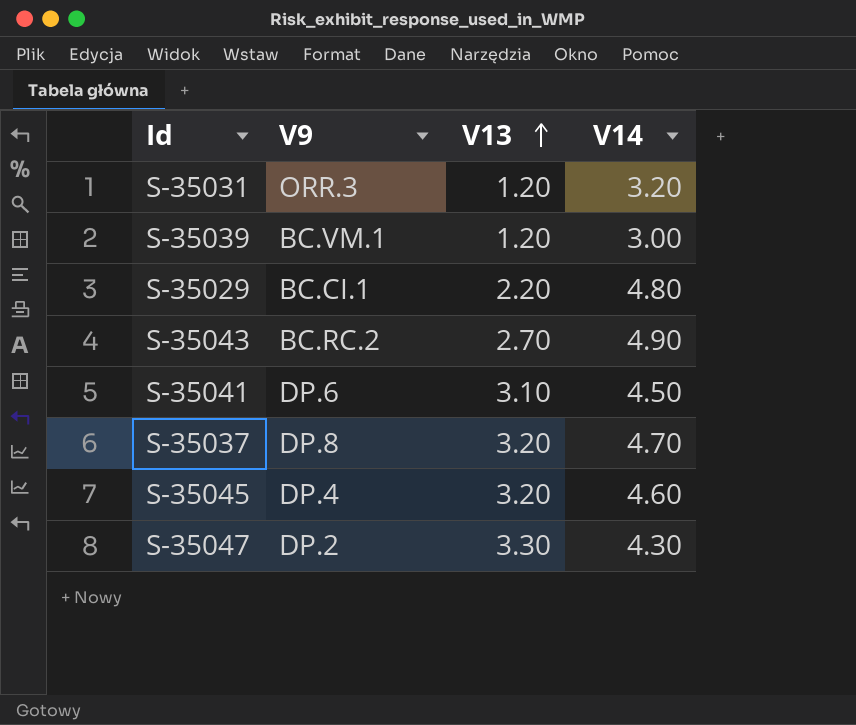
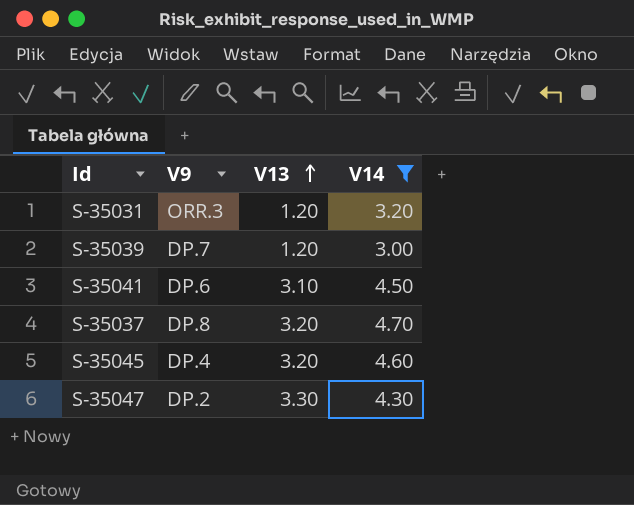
filter: none -> V14 <= 4.70
S-35039 | V9: BC.VM.1 -> DP.7

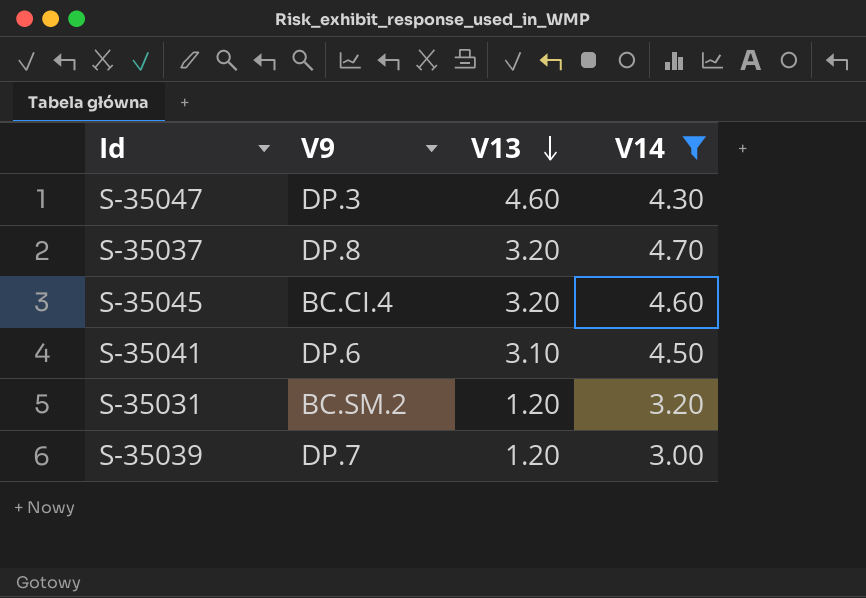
row order: V13 ascending -> V13 descending
S-35047 | V9: DP.2 -> DP.3
S-35047 | V13: 3.30 -> 4.60
S-35045 | V9: DP.4 -> BC.CI.4
S-35031 | V9: ORR.3 -> BC.SM.2

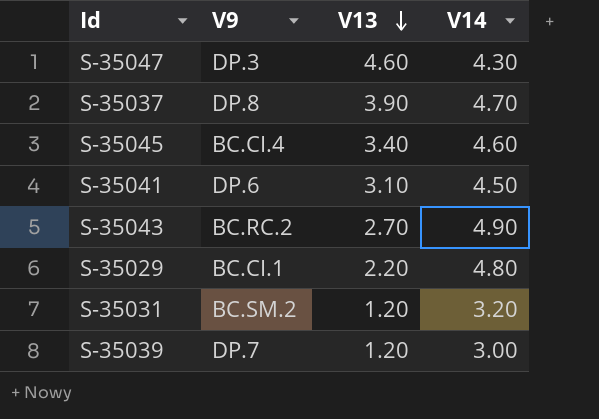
filter: V14 <= 4.70 -> none
S-35037 | V13: 3.20 -> 3.90
S-35045 | V13: 3.20 -> 3.40

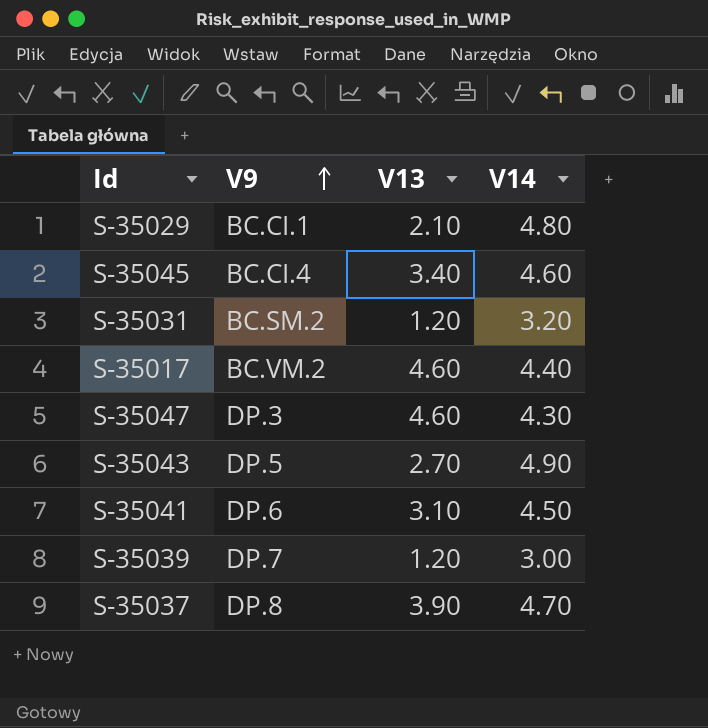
row order: V13 descending -> V9 ascending
S-35029 | V13: 2.20 -> 2.10
row S-35017: none -> BC.VM.2 | 4.60 | 4.40
S-35043 | V9: BC.RC.2 -> DP.5

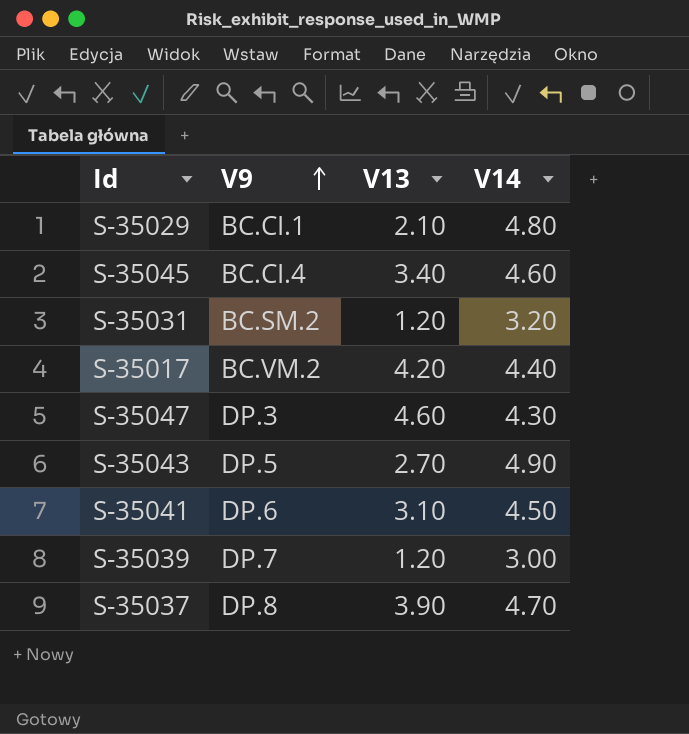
S-35017 | V13: 4.60 -> 4.20

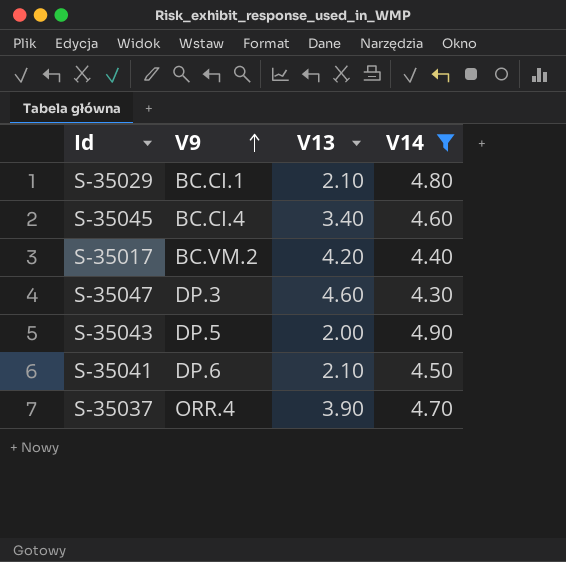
filter: none -> V14 >= 4.30
S-35043 | V13: 2.70 -> 2.00
S-35041 | V13: 3.10 -> 2.10
S-35037 | V9: DP.8 -> ORR.4

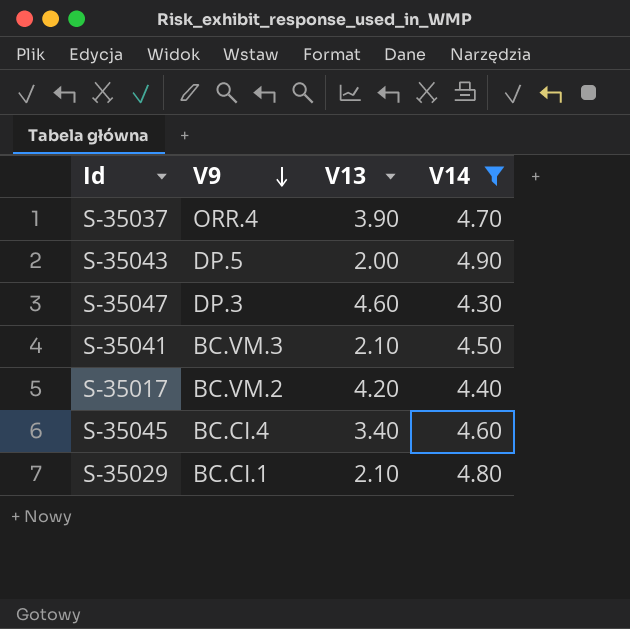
row order: V9 ascending -> V9 descending
S-35041 | V9: DP.6 -> BC.VM.3

